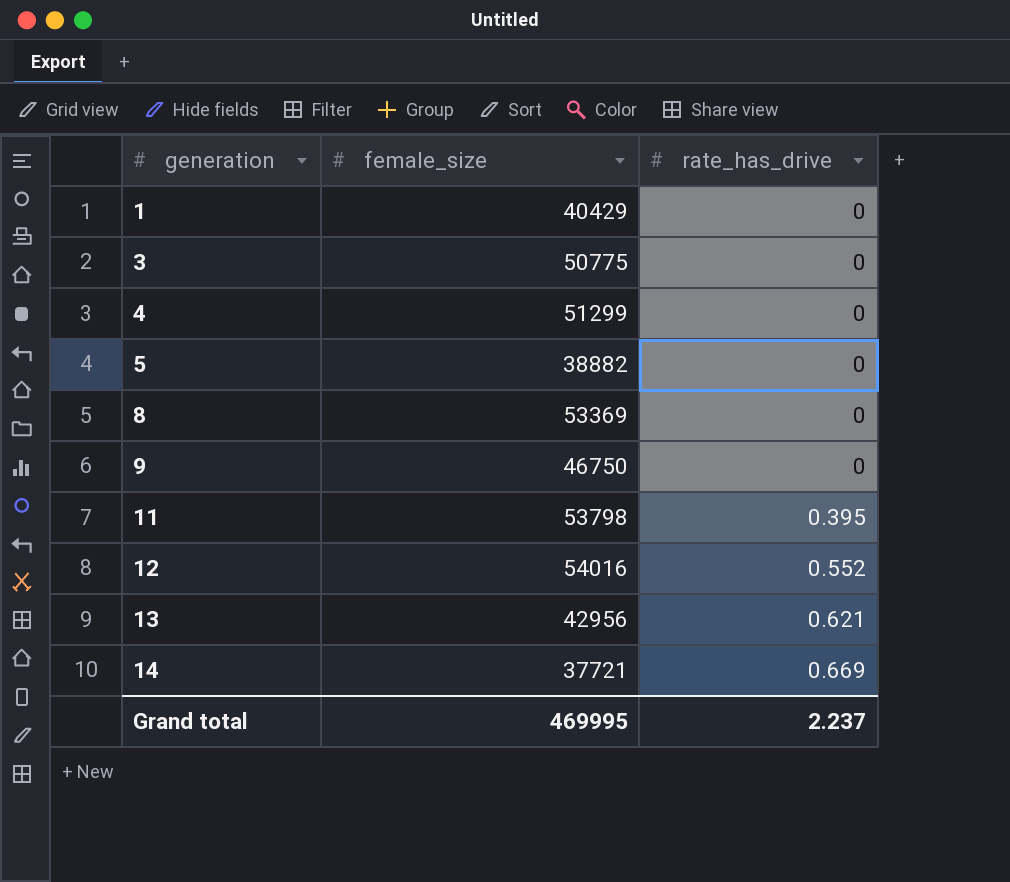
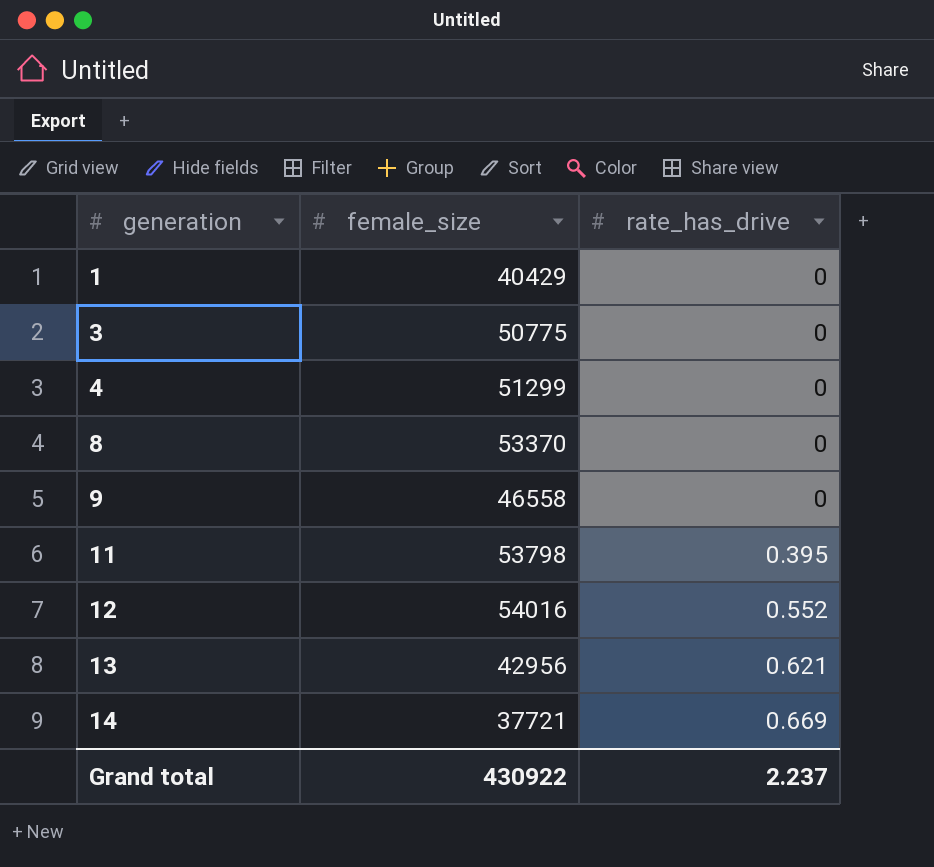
row 5: 38882 | 0 -> none
8 | female_size: 53369 -> 53370
9 | female_size: 46750 -> 46558
Grand total | female_size: 469995 -> 430922

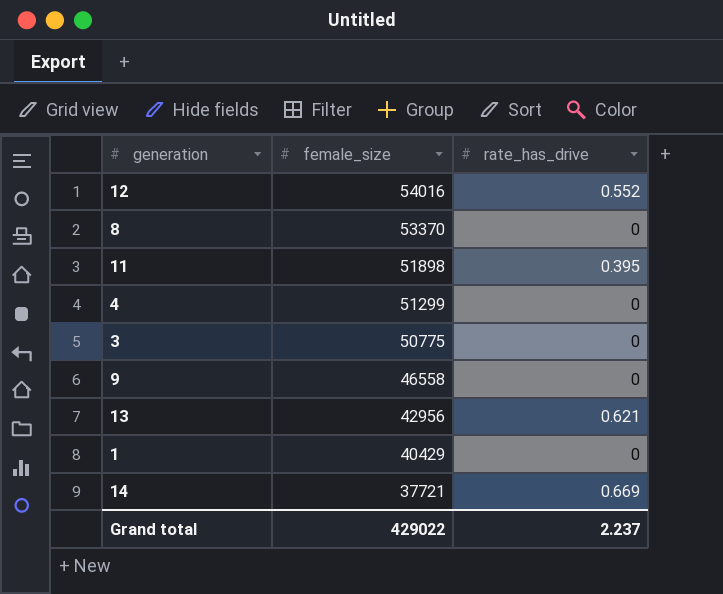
row order: generation ascending -> female_size descending
11 | female_size: 53798 -> 51898
Grand total | female_size: 430922 -> 429022

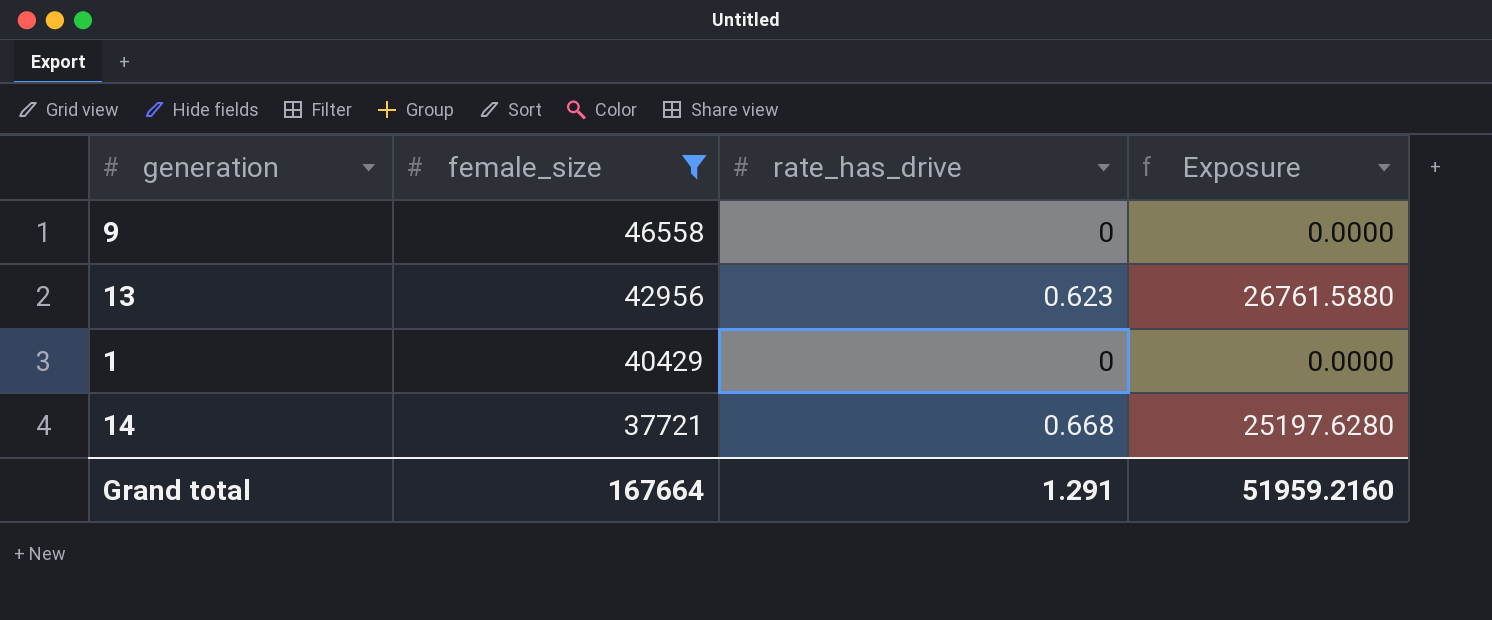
filter: none -> female_size <= 46558
column Exposure | formula: none -> [female_size] * [rate_has_drive]
13 | rate_has_drive: 0.621 -> 0.623
14 | rate_has_drive: 0.669 -> 0.668
Grand total | female_size: 429022 -> 167664
Grand total | rate_has_drive: 2.237 -> 1.291

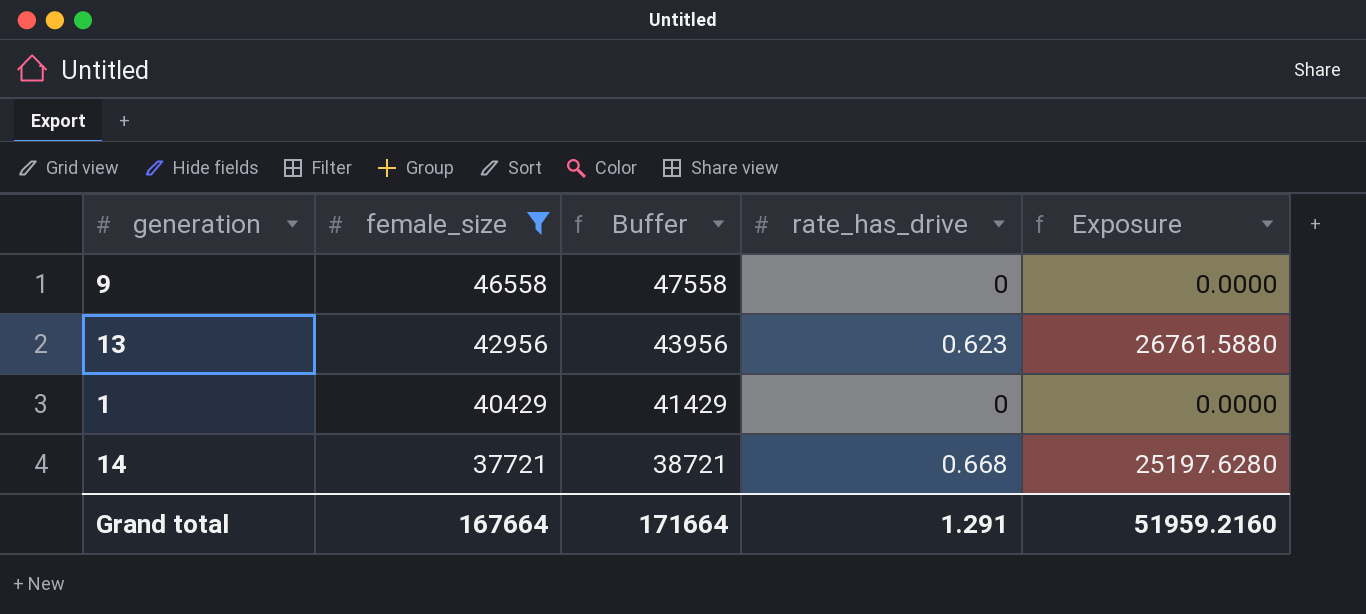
column Buffer | formula: none -> [female_size] + 1000

